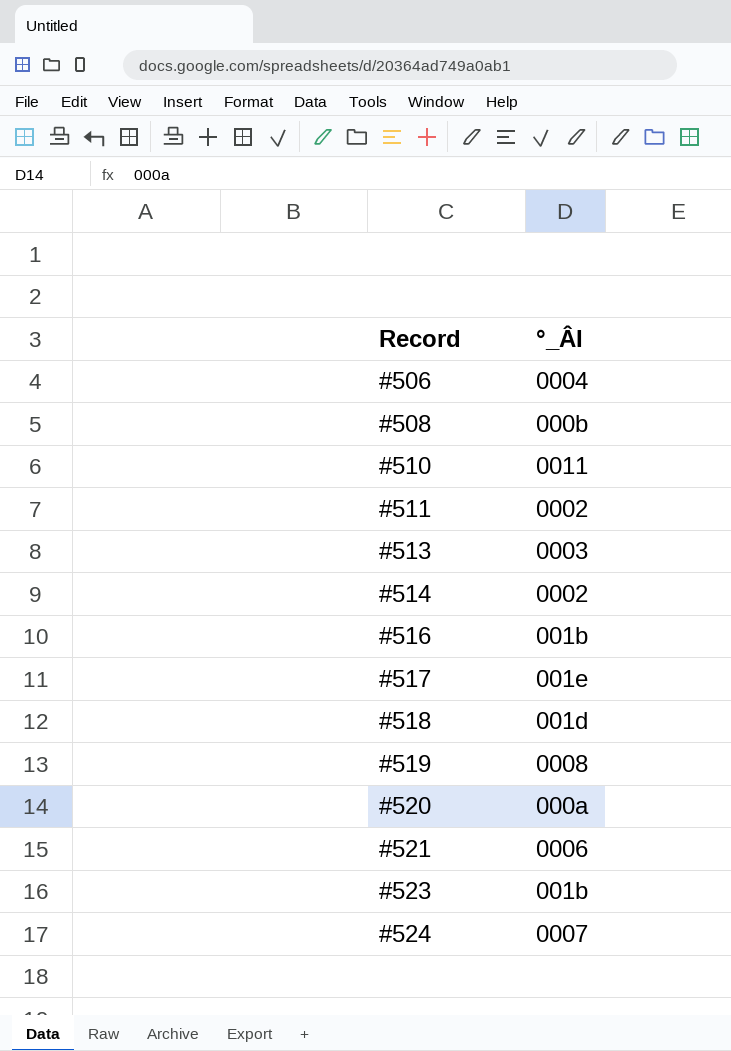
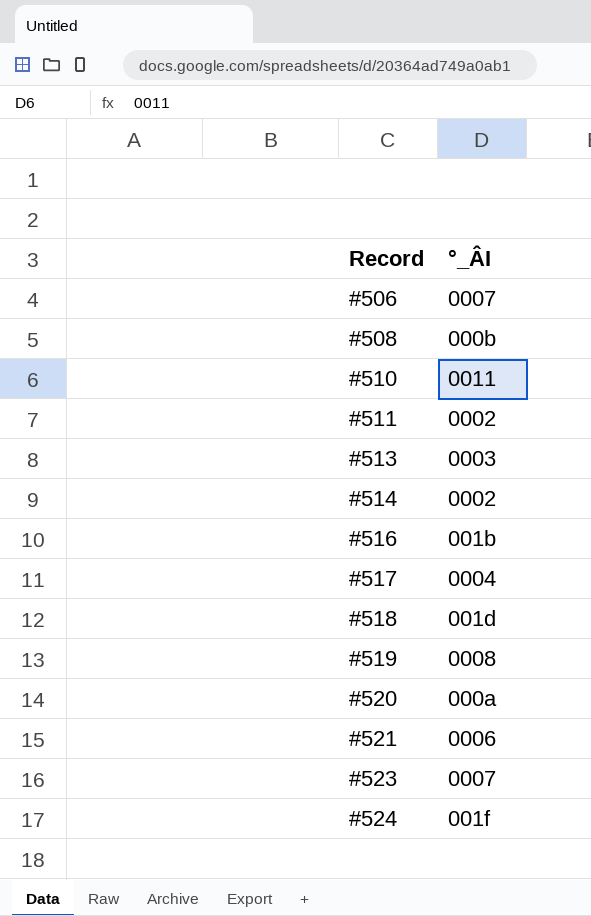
#506 | °_ÂI: 0004 -> 0007
#517 | °_ÂI: 001e -> 0004
#523 | °_ÂI: 001b -> 0007
#524 | °_ÂI: 0007 -> 001f

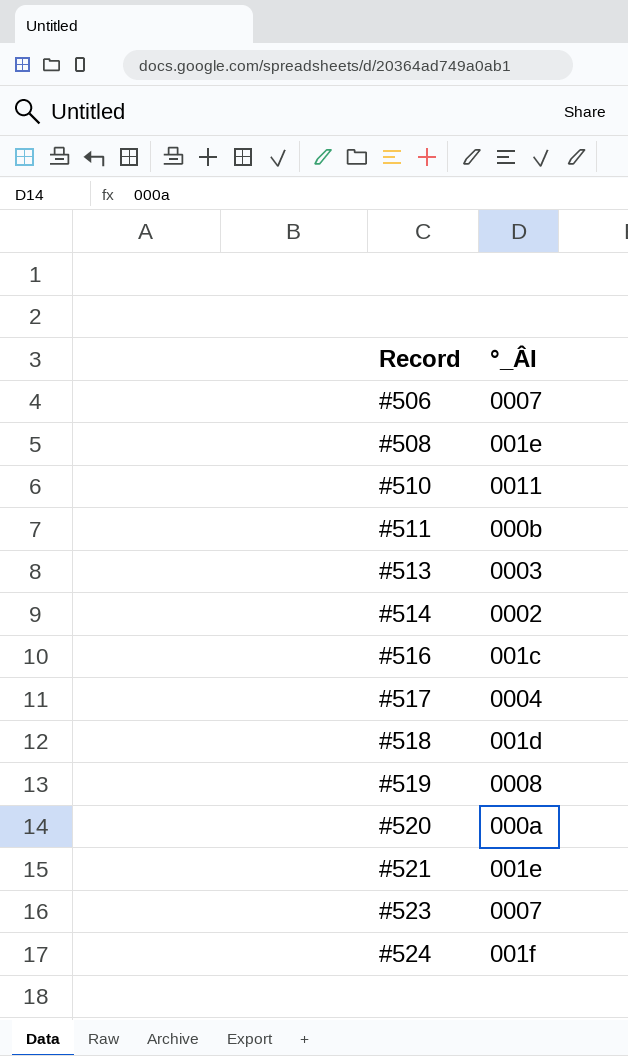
#508 | °_ÂI: 000b -> 001e
#511 | °_ÂI: 0002 -> 000b
#516 | °_ÂI: 001b -> 001c
#521 | °_ÂI: 0006 -> 001e

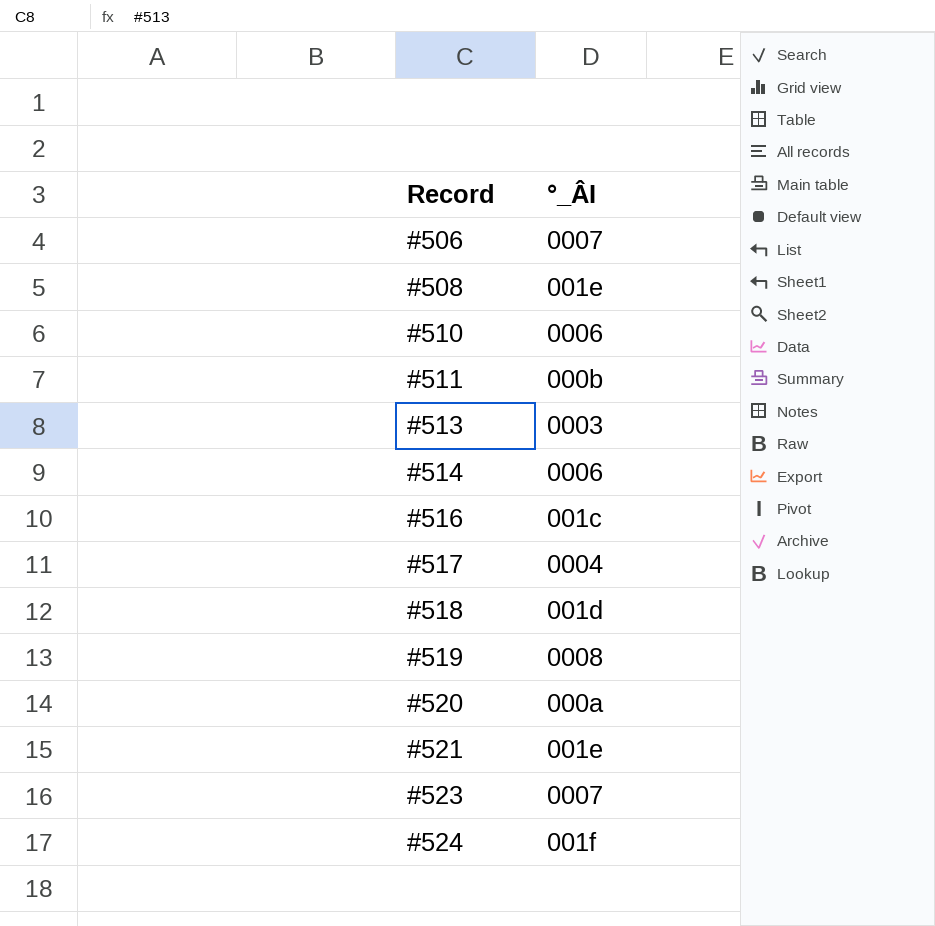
#510 | °_ÂI: 0011 -> 0006
#514 | °_ÂI: 0002 -> 0006

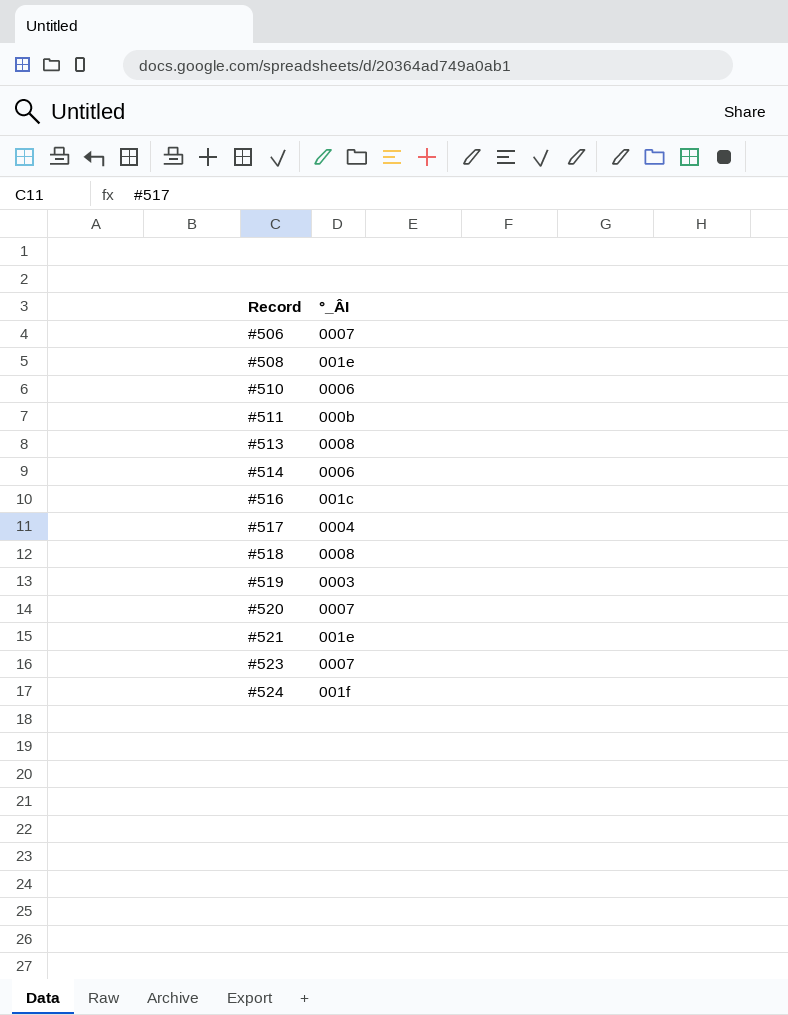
#513 | °_ÂI: 0003 -> 0008
#518 | °_ÂI: 001d -> 0008
#519 | °_ÂI: 0008 -> 0003
#520 | °_ÂI: 000a -> 0007

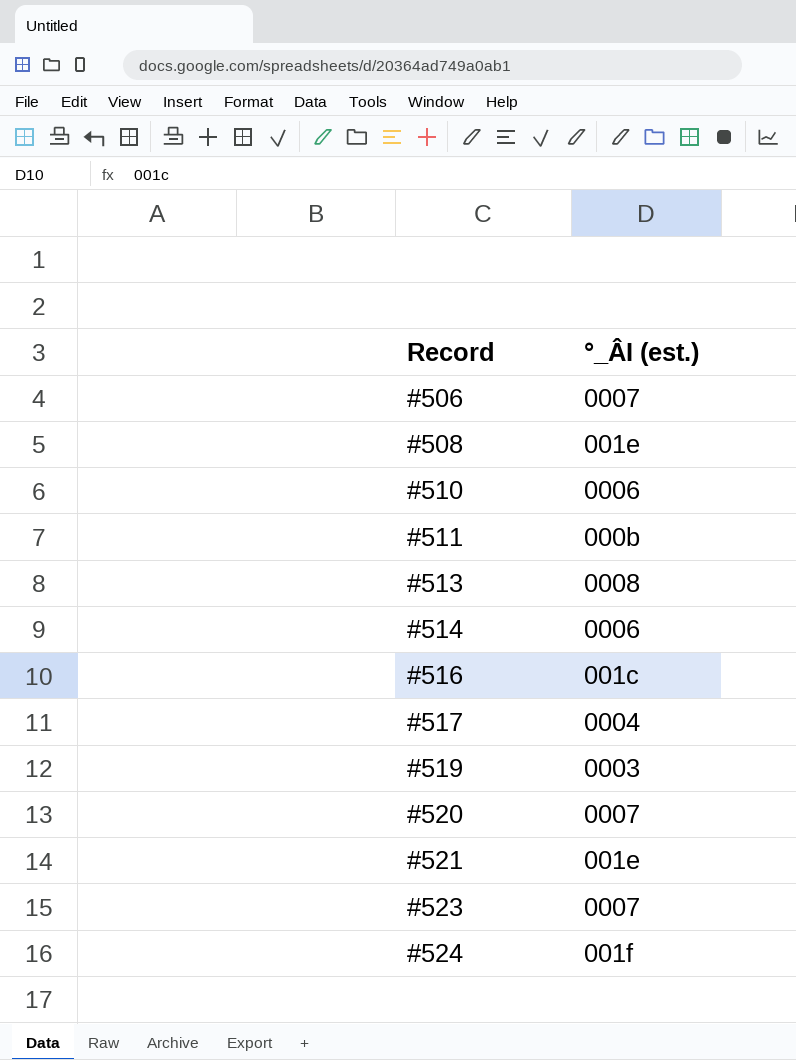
column name: °_ÂI -> °_ÂI (est.)
row #518: 0008 -> none

